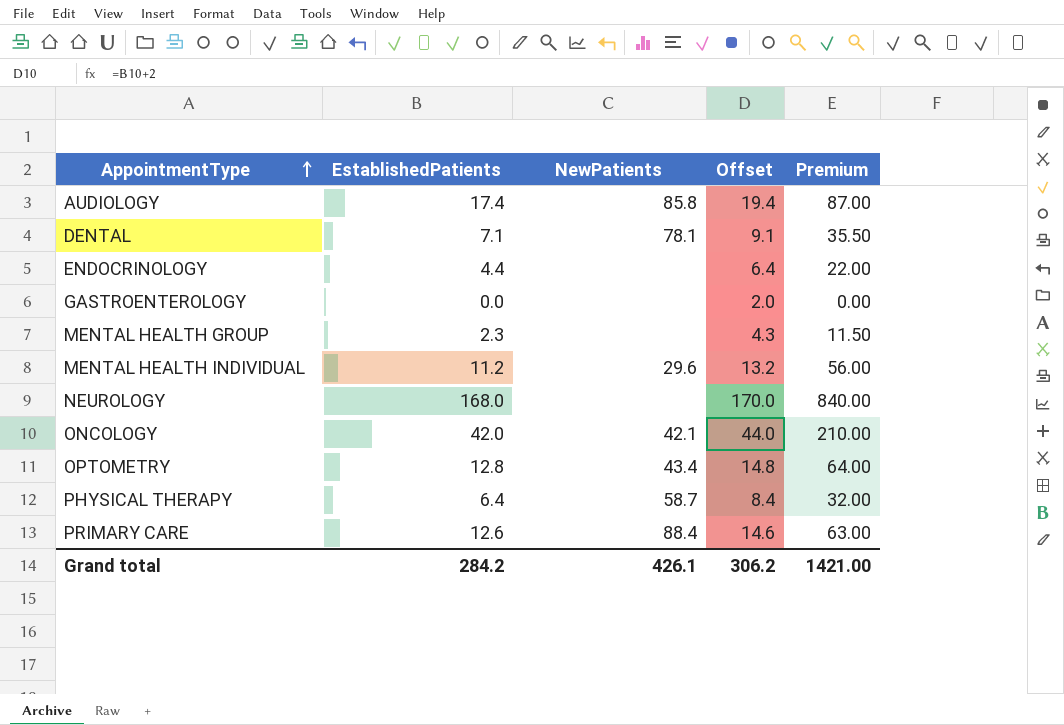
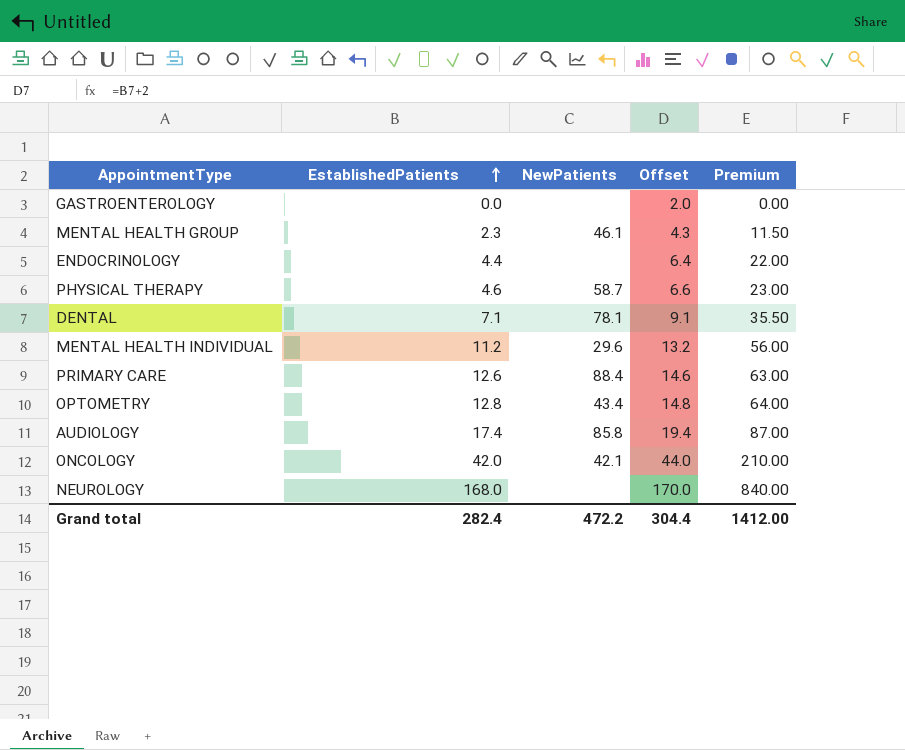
row order: AppointmentType ascending -> EstablishedPatients ascending
MENTAL HEALTH GROUP | NewPatients: none -> 46.1
PHYSICAL THERAPY | EstablishedPatients: 6.4 -> 4.6
PHYSICAL THERAPY | Offset: 8.4 -> 6.6
PHYSICAL THERAPY | Premium: 32.00 -> 23.00
Grand total | EstablishedPatients: 284.2 -> 282.4
Grand total | NewPatients: 426.1 -> 472.2
Grand total | Offset: 306.2 -> 304.4
Grand total | Premium: 1421.00 -> 1412.00

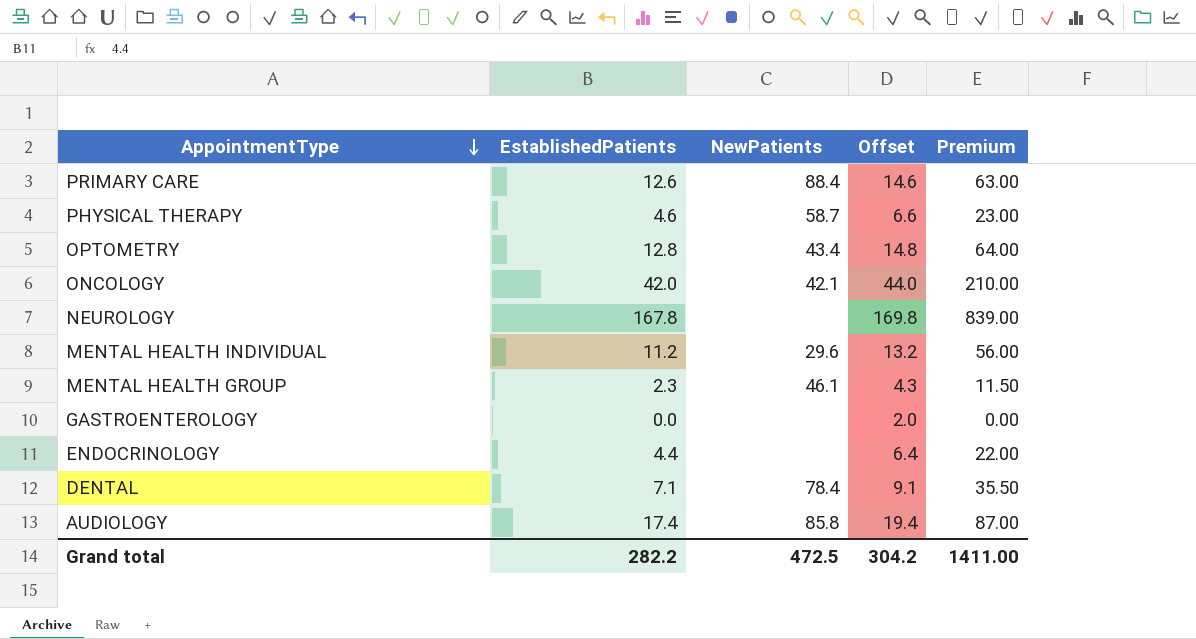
row order: EstablishedPatients ascending -> AppointmentType descending
NEUROLOGY | EstablishedPatients: 168.0 -> 167.8
NEUROLOGY | Offset: 170.0 -> 169.8
NEUROLOGY | Premium: 840.00 -> 839.00
DENTAL | NewPatients: 78.1 -> 78.4
Grand total | EstablishedPatients: 282.4 -> 282.2
Grand total | NewPatients: 472.2 -> 472.5
Grand total | Offset: 304.4 -> 304.2
Grand total | Premium: 1412.00 -> 1411.00

